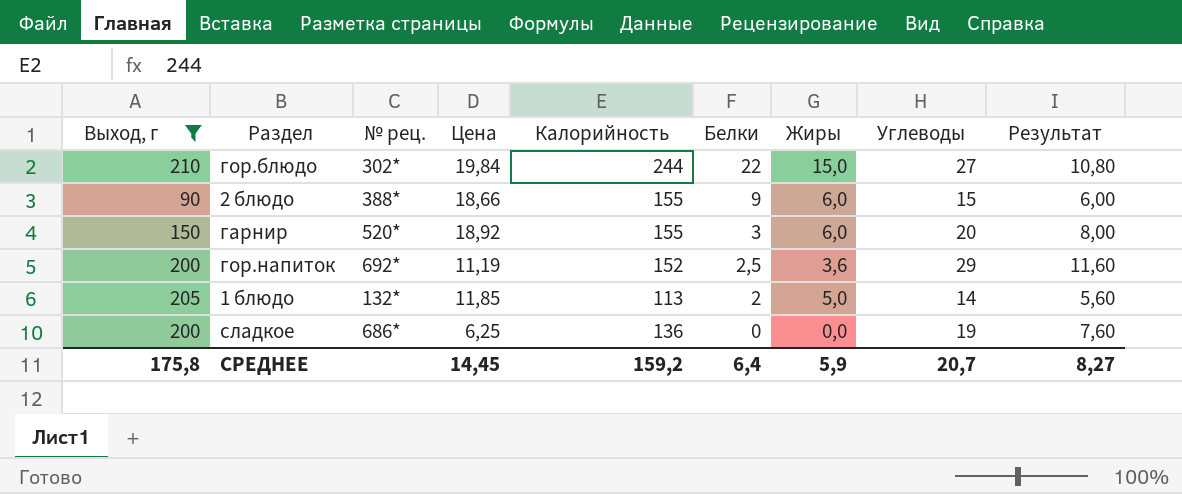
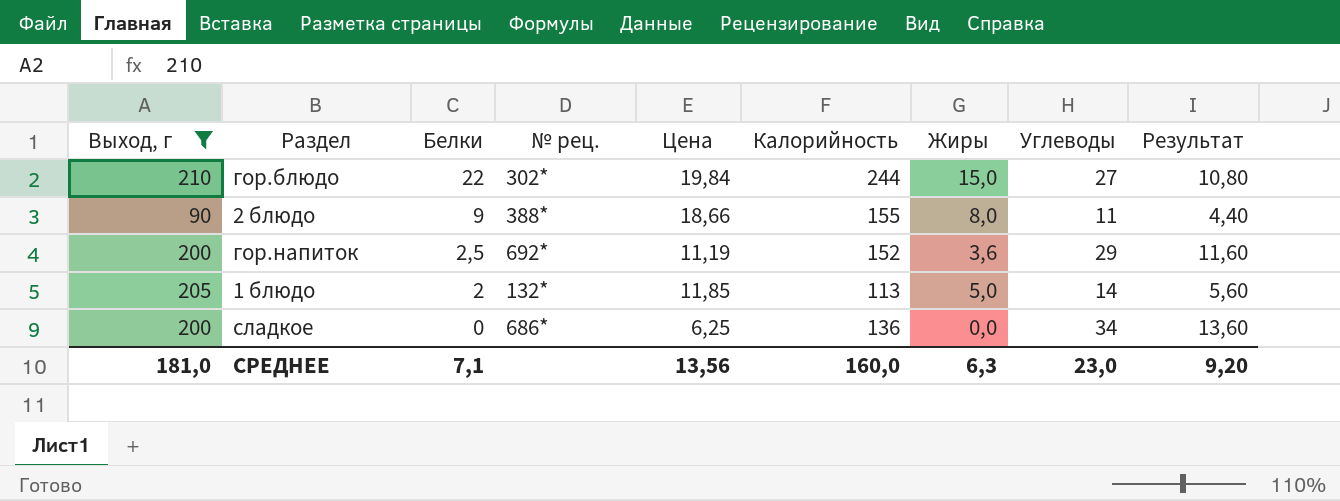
column Белки | position: 6 -> 3
row гарнир: 150 | 520* | 18,92 | 155 | 3 | 6,0 | 20 | 8,00 -> none
2 блюдо | Жиры: 6,0 -> 8,0
2 блюдо | Углеводы: 15 -> 11
2 блюдо | Результат: 6,00 -> 4,40
сладкое | Углеводы: 19 -> 34
сладкое | Результат: 7,60 -> 13,60
СРЕДНЕЕ | Выход, г: 175,8 -> 181,0
СРЕДНЕЕ | Белки: 6,4 -> 7,1
СРЕДНЕЕ | Цена: 14,45 -> 13,56
СРЕДНЕЕ | Калорийность: 159,2 -> 160,0
СРЕДНЕЕ | Жиры: 5,9 -> 6,3
СРЕДНЕЕ | Углеводы: 20,7 -> 23,0
СРЕДНЕЕ | Результат: 8,27 -> 9,20

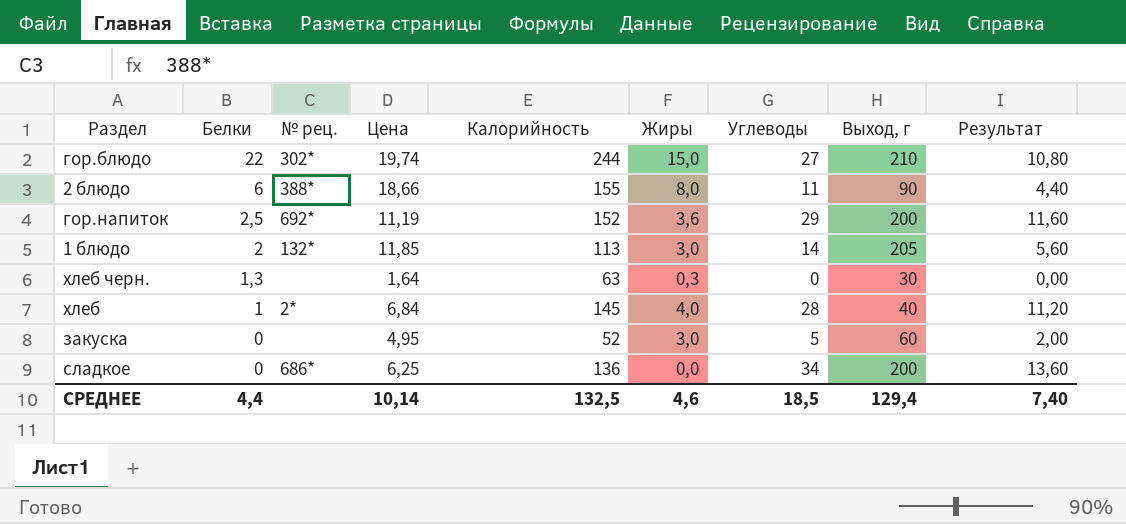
filter: Выход, г >= 90 -> none
column Выход, г | position: 1 -> 8
гор.блюдо | Цена: 19,84 -> 19,74
2 блюдо | Белки: 9 -> 6
1 блюдо | Жиры: 5,0 -> 3,0
СРЕДНЕЕ | Белки: 7,1 -> 4,4
СРЕДНЕЕ | Цена: 13,56 -> 10,14
СРЕДНЕЕ | Калорийность: 160,0 -> 132,5
СРЕДНЕЕ | Жиры: 6,3 -> 4,6
СРЕДНЕЕ | Углеводы: 23,0 -> 18,5
СРЕДНЕЕ | Выход, г: 181,0 -> 129,4
СРЕДНЕЕ | Результат: 9,20 -> 7,40

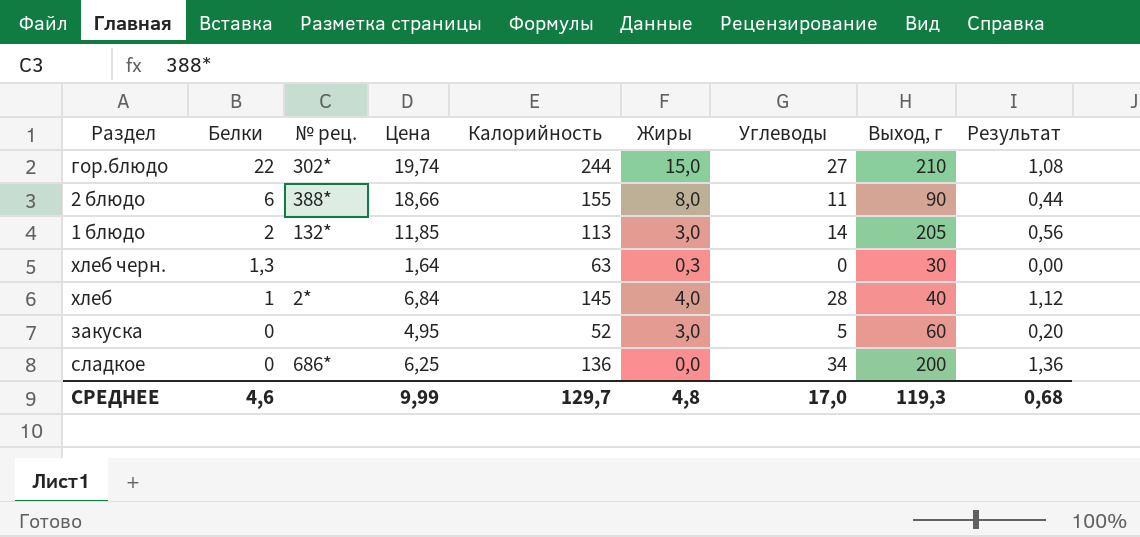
column Результат | formula: [Углеводы] * 0,4 -> [Углеводы] * 0,04
row гор.напиток: 2,5 | 692* | 11,19 | 152 | 3,6 | 29 | 200 | 11,60 -> none
СРЕДНЕЕ | Белки: 4,4 -> 4,6
СРЕДНЕЕ | Цена: 10,14 -> 9,99
СРЕДНЕЕ | Калорийность: 132,5 -> 129,7
СРЕДНЕЕ | Жиры: 4,6 -> 4,8
СРЕДНЕЕ | Углеводы: 18,5 -> 17,0
СРЕДНЕЕ | Выход, г: 129,4 -> 119,3
СРЕДНЕЕ | Результат: 7,40 -> 0,68

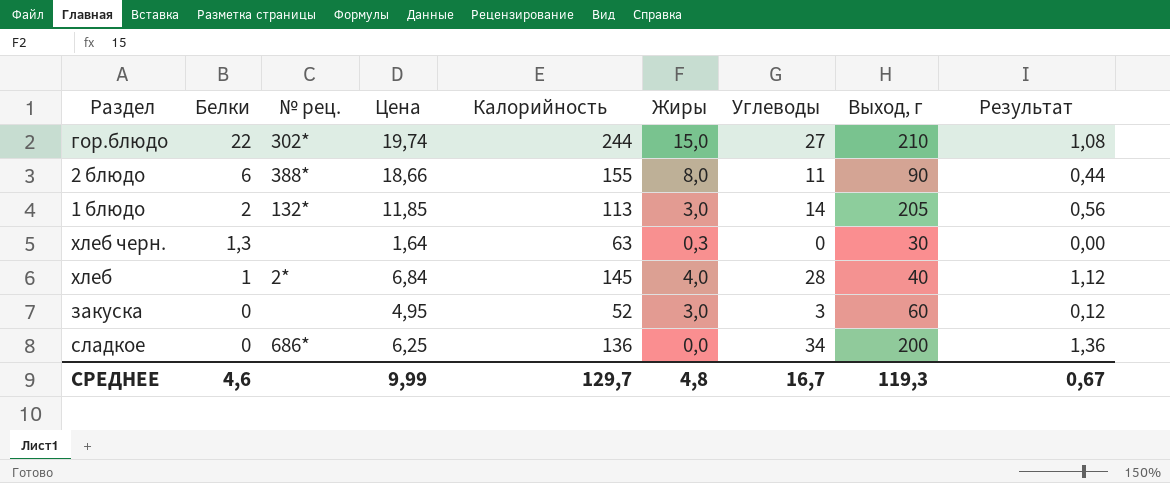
закуска | Углеводы: 5 -> 3
закуска | Результат: 0,20 -> 0,12
СРЕДНЕЕ | Углеводы: 17,0 -> 16,7
СРЕДНЕЕ | Результат: 0,68 -> 0,67

